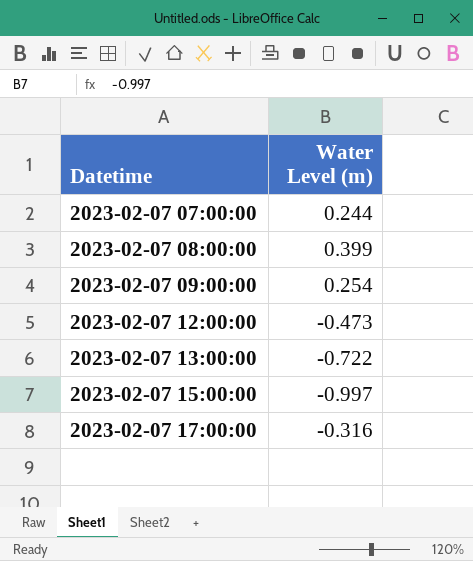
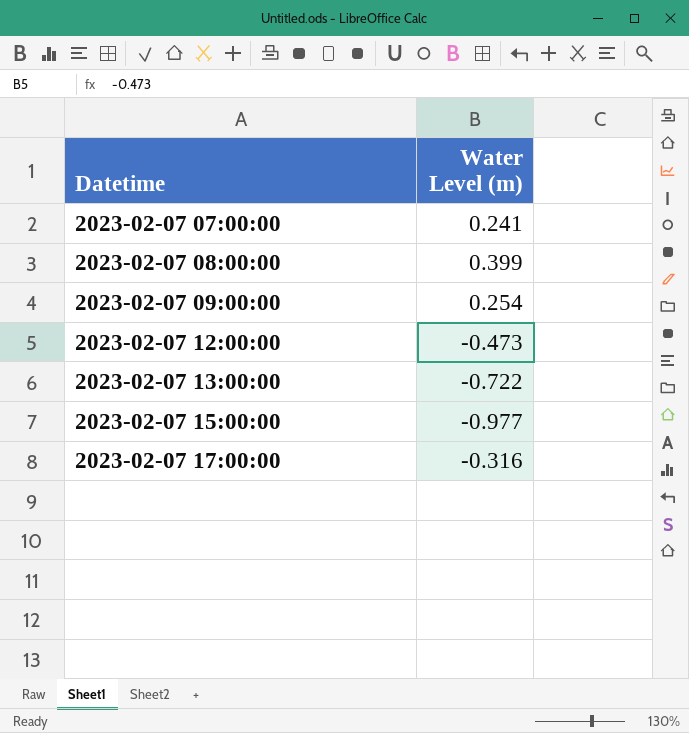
2023-02-07 07:00:00 | Water Level (m): 0.244 -> 0.241
2023-02-07 15:00:00 | Water Level (m): -0.997 -> -0.977

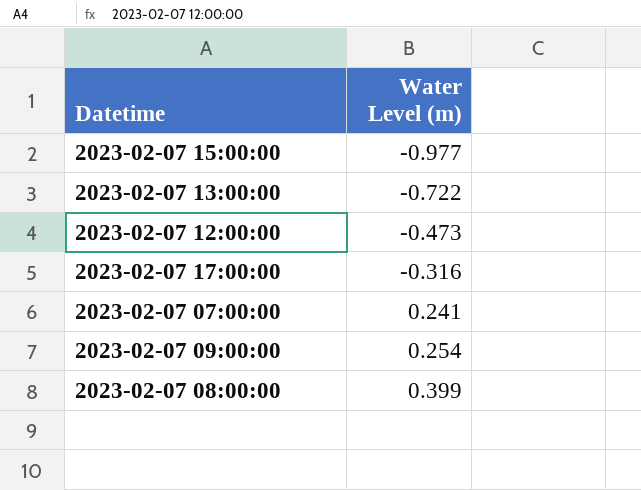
row order: Datetime ascending -> Water Level (m) ascending

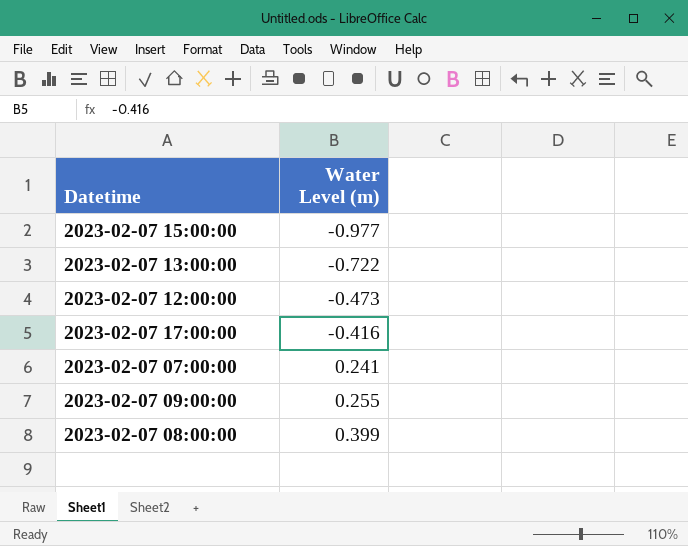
2023-02-07 17:00:00 | Water Level (m): -0.316 -> -0.416
2023-02-07 09:00:00 | Water Level (m): 0.254 -> 0.255

